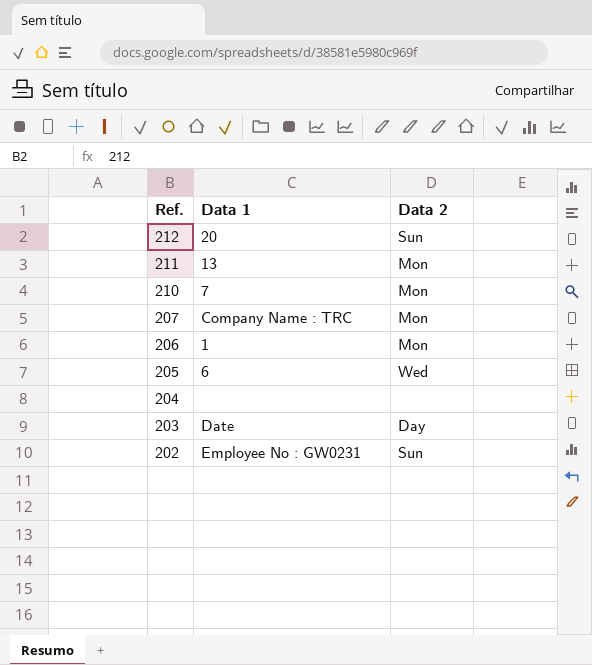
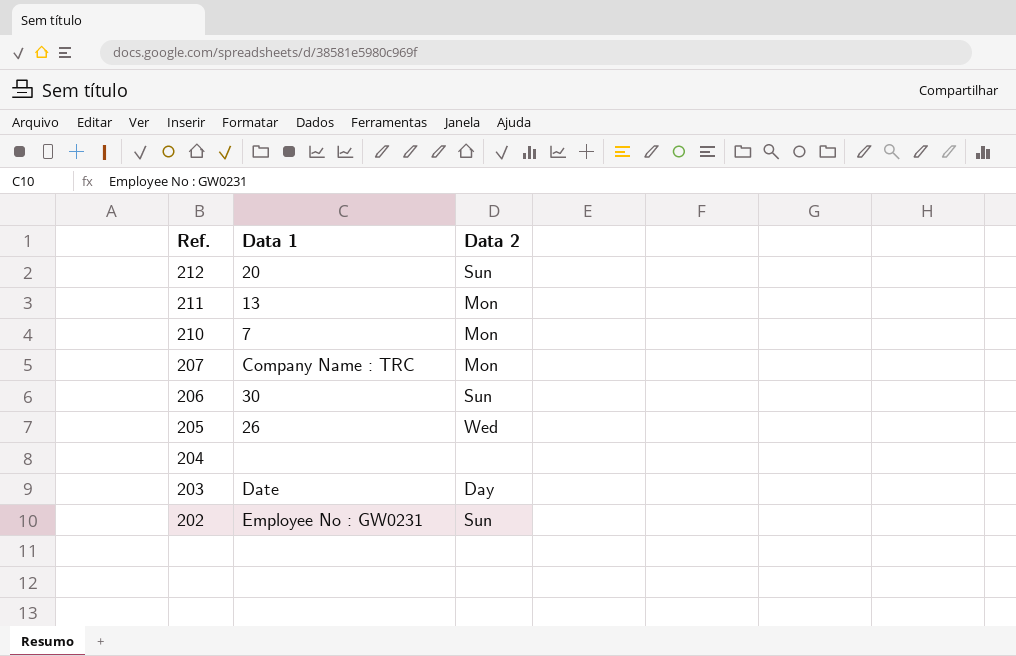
206 | Data 1: 1 -> 30
206 | Data 2: Mon -> Sun
205 | Data 1: 6 -> 26

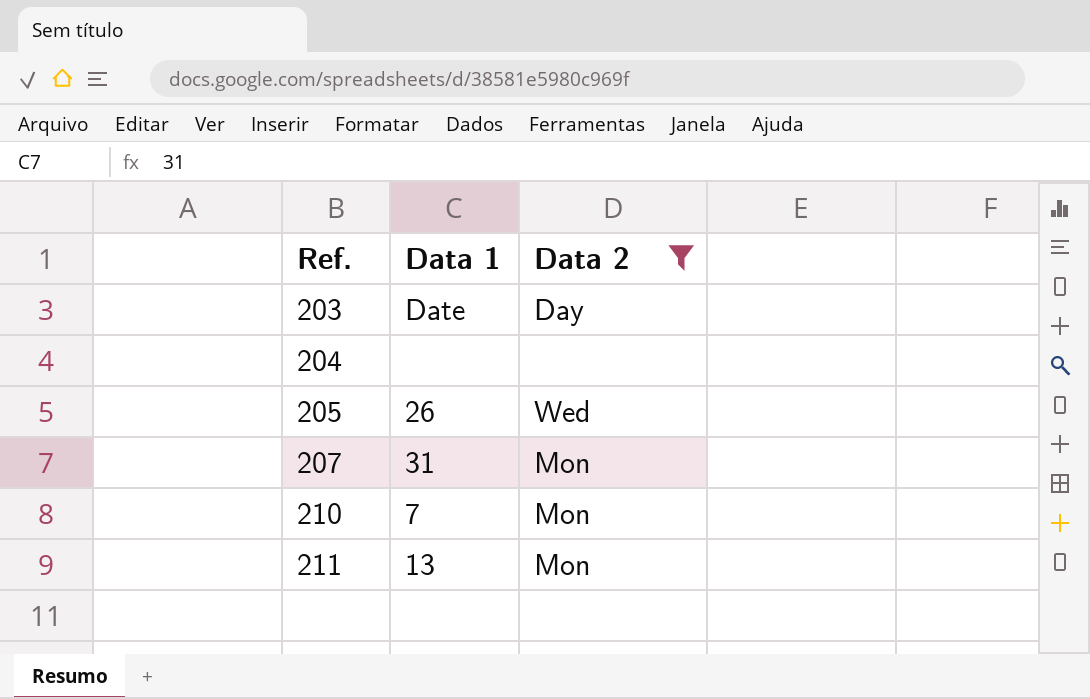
filter: none -> Data 2 != Sun
row order: Ref. descending -> Ref. ascending
207 | Data 1: Company Name : TRC -> 31

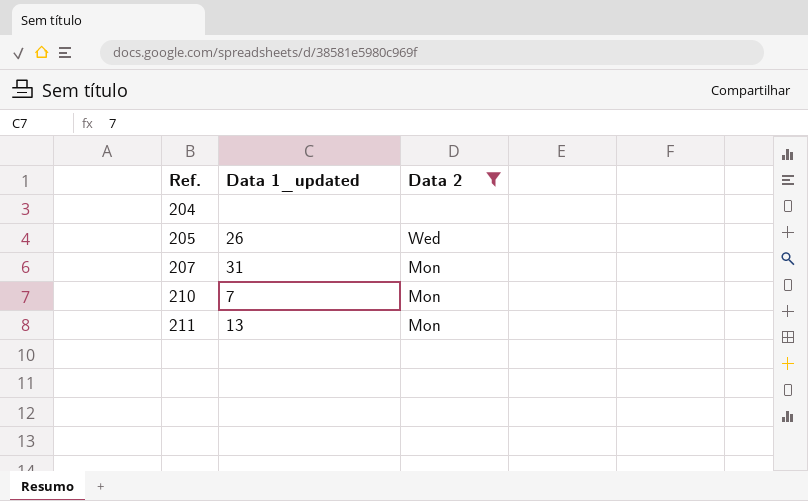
column name: Data 1 -> Data 1_updated
row 203: Date | Day -> none

